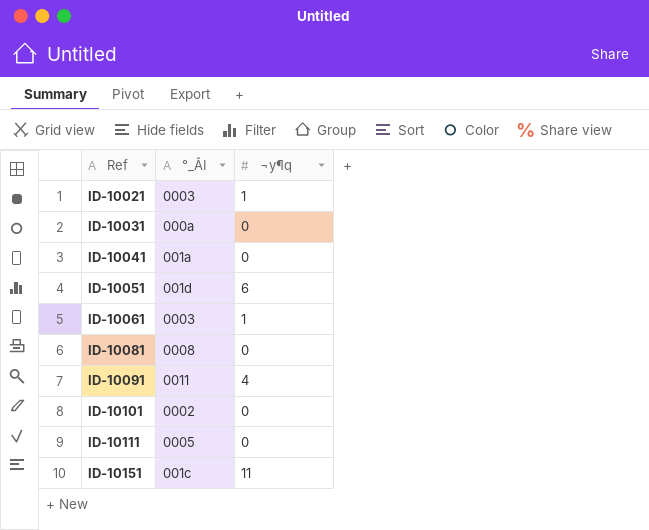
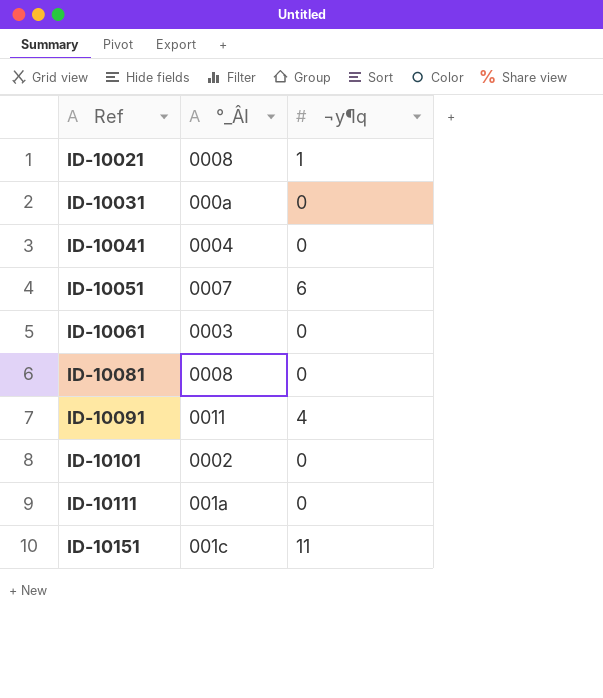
ID-10021 | °_ÂI: 0003 -> 0008
ID-10041 | °_ÂI: 001a -> 0004
ID-10051 | °_ÂI: 001d -> 0007
ID-10061 | ¬y¶q: 1 -> 0
ID-10111 | °_ÂI: 0005 -> 001a

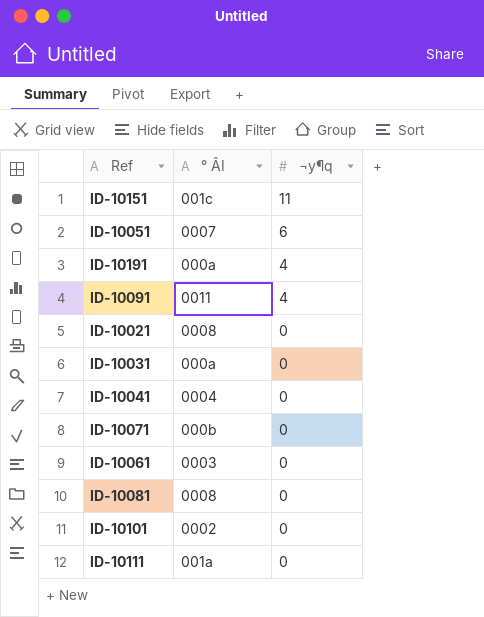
row order: Ref ascending -> ¬y¶q descending
column name: °_ÂI -> ° ÂI
row ID-10191: none -> 000a | 4
ID-10021 | ¬y¶q: 1 -> 0
row ID-10071: none -> 000b | 0

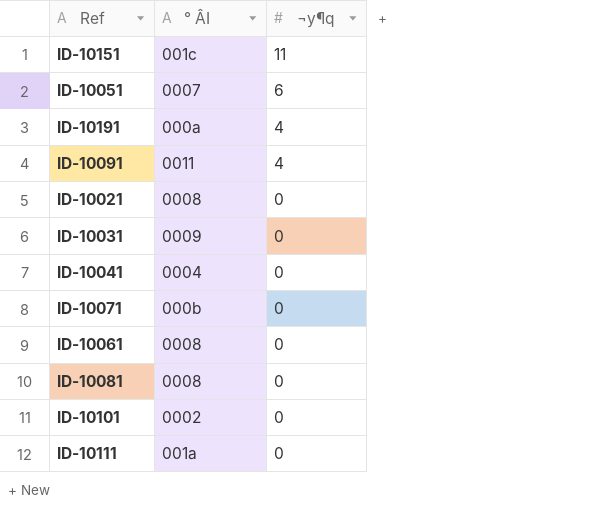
ID-10031 | ° ÂI: 000a -> 0009
ID-10061 | ° ÂI: 0003 -> 0008

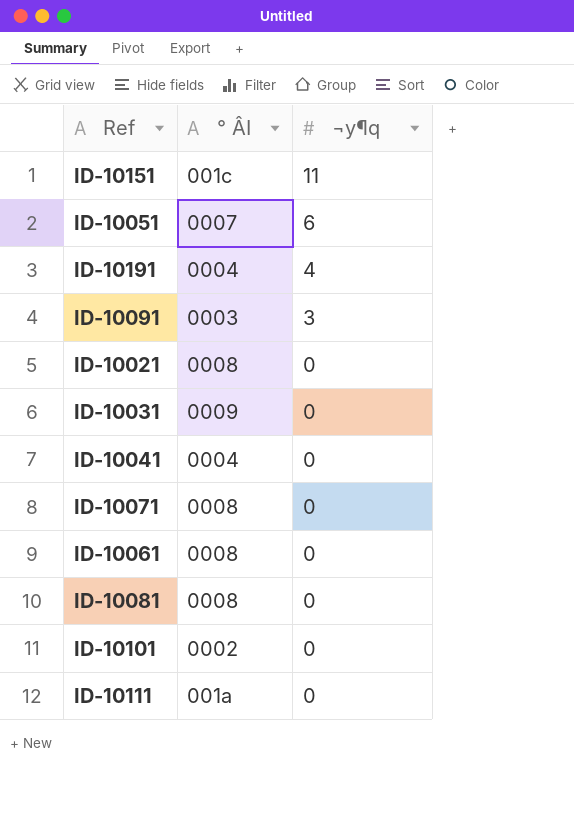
ID-10191 | ° ÂI: 000a -> 0004
ID-10091 | ° ÂI: 0011 -> 0003
ID-10091 | ¬y¶q: 4 -> 3
ID-10071 | ° ÂI: 000b -> 0008

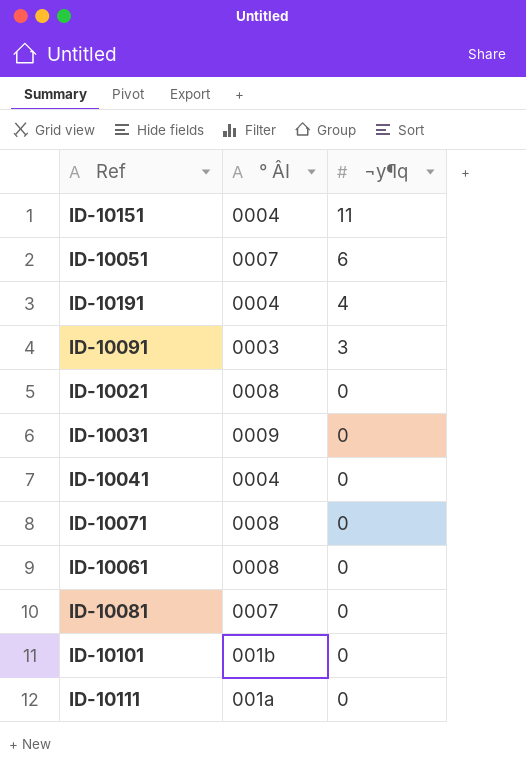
ID-10151 | ° ÂI: 001c -> 0004
ID-10081 | ° ÂI: 0008 -> 0007
ID-10101 | ° ÂI: 0002 -> 001b

